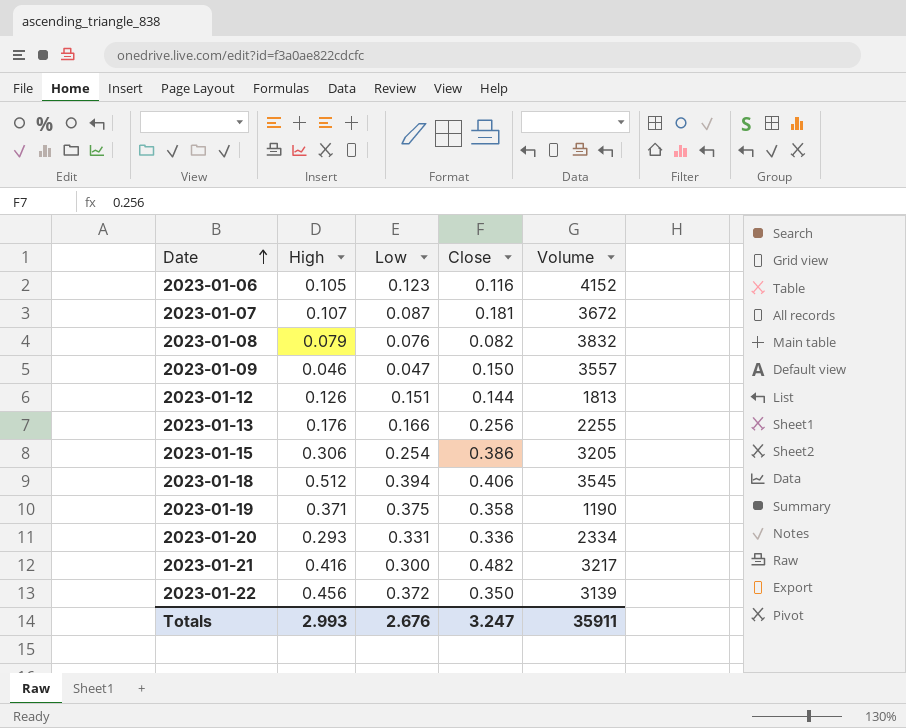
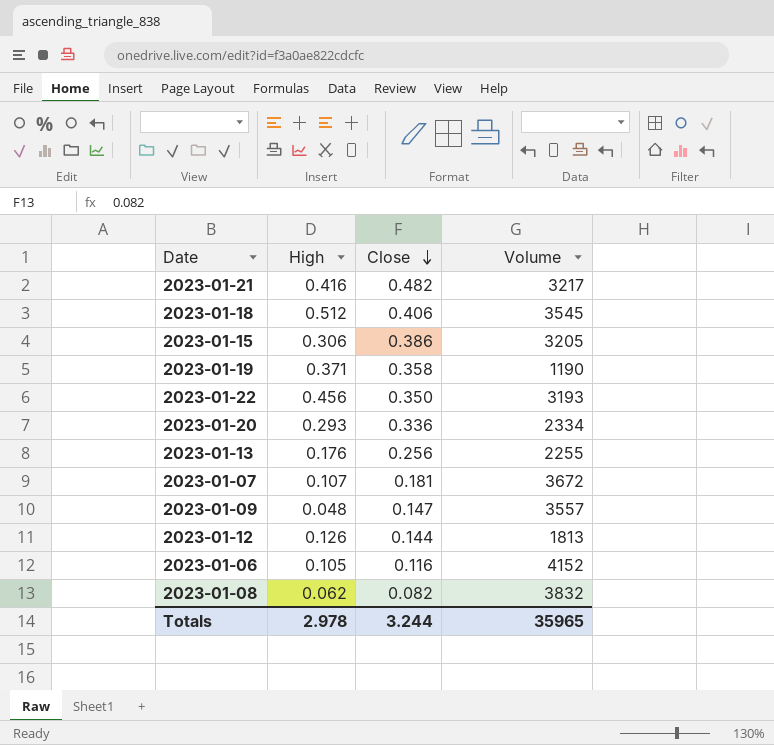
row order: Date ascending -> Close descending
column Low | position: 3 -> none
2023-01-22 | Volume: 3139 -> 3193
2023-01-09 | High: 0.046 -> 0.048
2023-01-09 | Close: 0.150 -> 0.147
2023-01-08 | High: 0.079 -> 0.062
Totals | High: 2.993 -> 2.978
Totals | Close: 3.247 -> 3.244
Totals | Volume: 35911 -> 35965

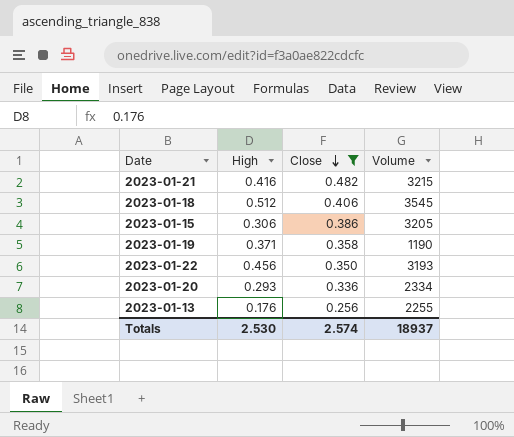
filter: none -> Close >= 0.256
2023-01-21 | Volume: 3217 -> 3215
Totals | High: 2.978 -> 2.530
Totals | Close: 3.244 -> 2.574
Totals | Volume: 35965 -> 18937

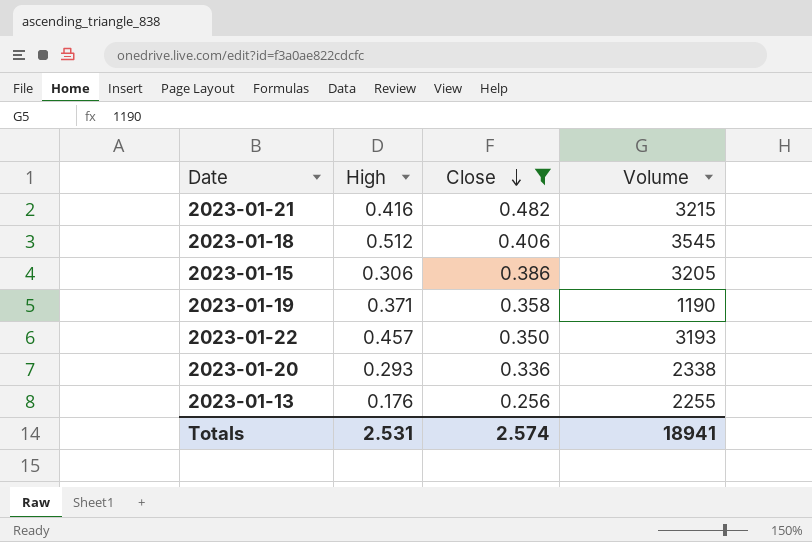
2023-01-22 | High: 0.456 -> 0.457
2023-01-20 | Volume: 2334 -> 2338
Totals | High: 2.530 -> 2.531
Totals | Volume: 18937 -> 18941

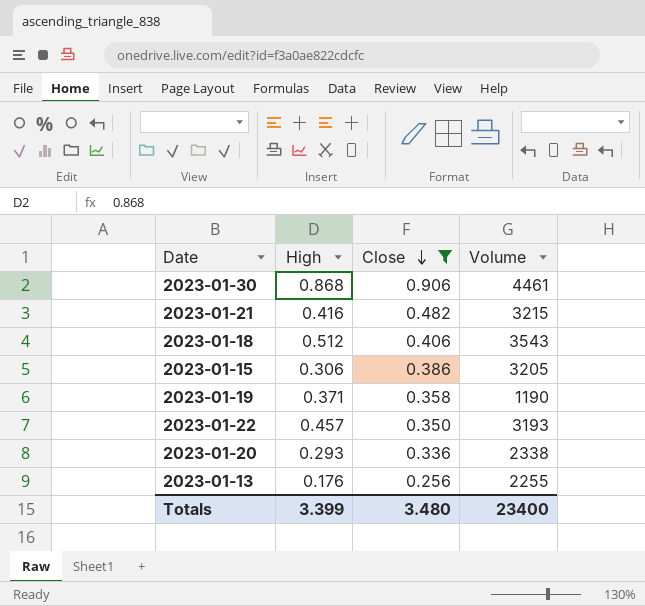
row 2023-01-30: none -> 0.868 | 0.906 | 4461
2023-01-18 | Volume: 3545 -> 3543
Totals | High: 2.531 -> 3.399
Totals | Close: 2.574 -> 3.480
Totals | Volume: 18941 -> 23400

